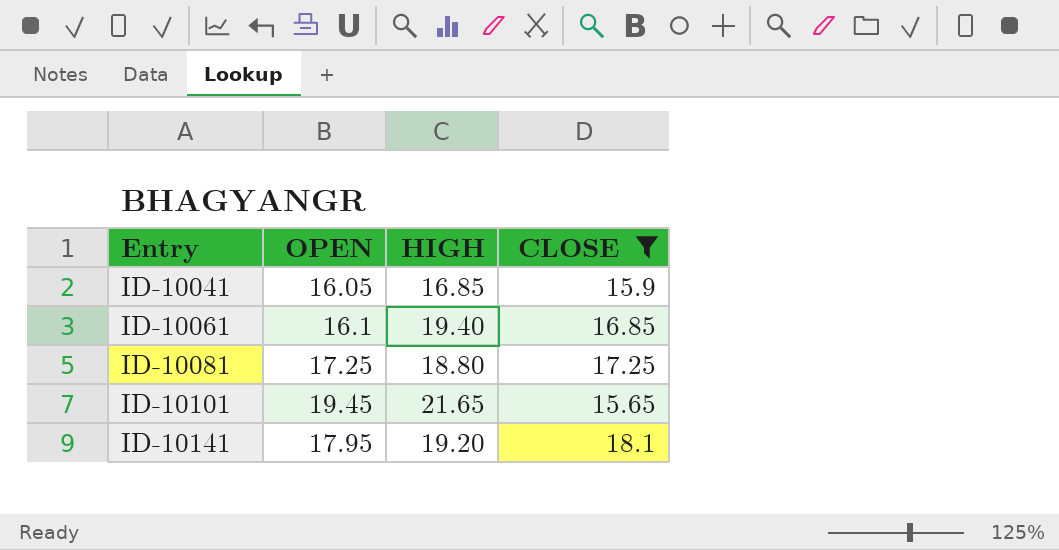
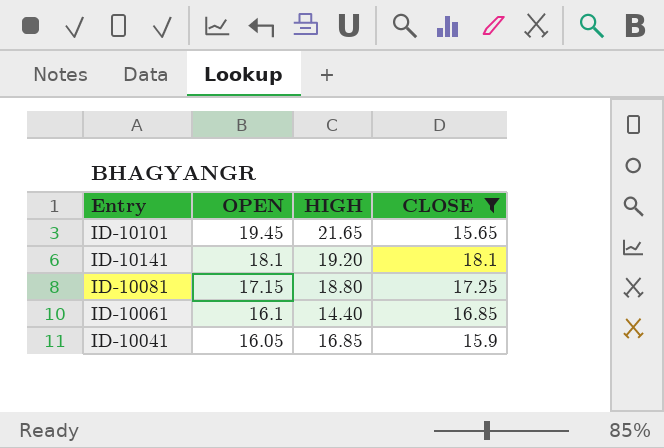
row order: Entry ascending -> OPEN descending
ID-10141 | OPEN: 17.95 -> 18.1
ID-10081 | OPEN: 17.25 -> 17.15
ID-10061 | HIGH: 19.40 -> 14.40

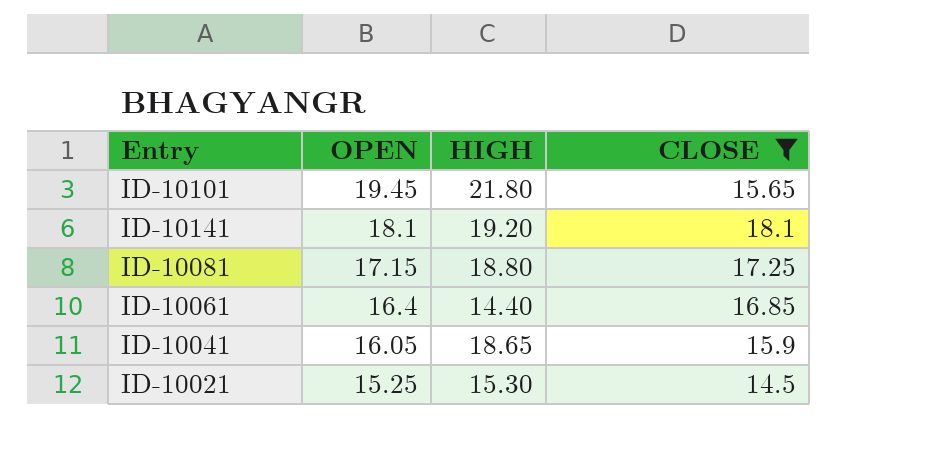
ID-10101 | HIGH: 21.65 -> 21.80
ID-10061 | OPEN: 16.1 -> 16.4
ID-10041 | HIGH: 16.85 -> 18.65
row ID-10021: none -> 15.25 | 15.30 | 14.5

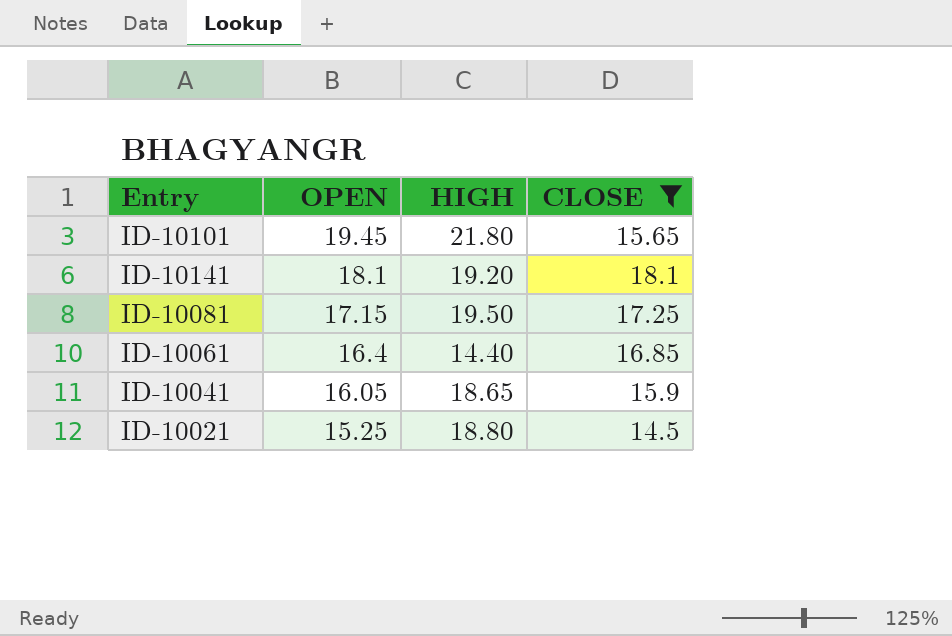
ID-10081 | HIGH: 18.80 -> 19.50
ID-10021 | HIGH: 15.30 -> 18.80

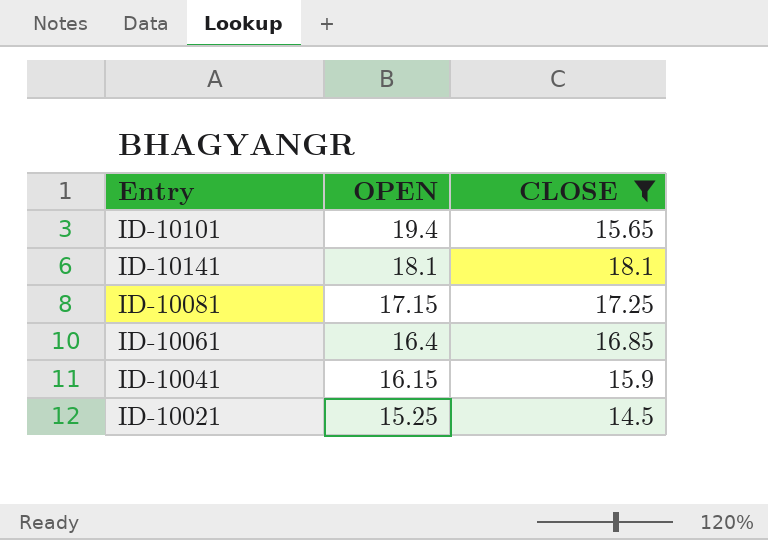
column HIGH | position: 3 -> none
ID-10101 | OPEN: 19.45 -> 19.4
ID-10041 | OPEN: 16.05 -> 16.15

